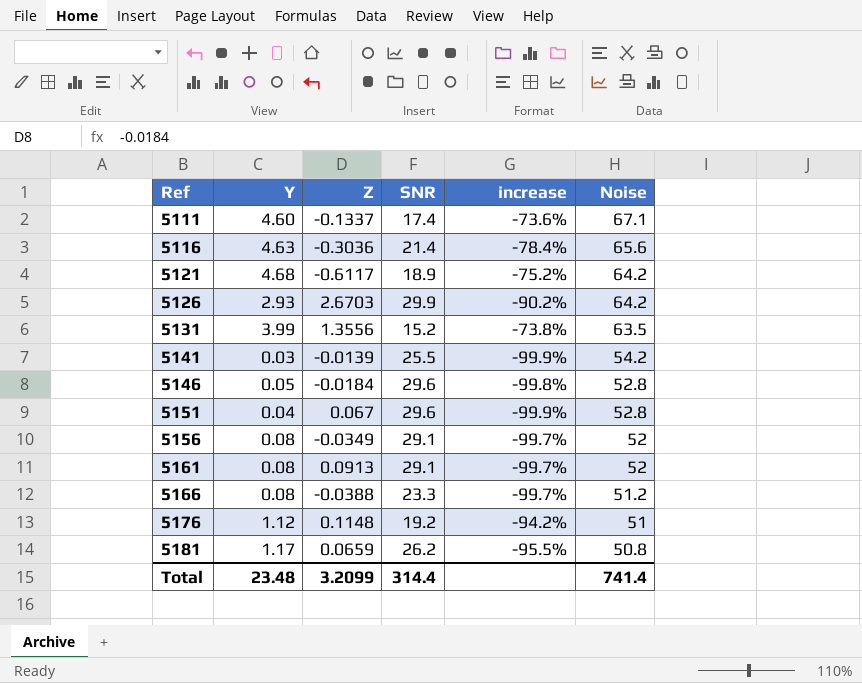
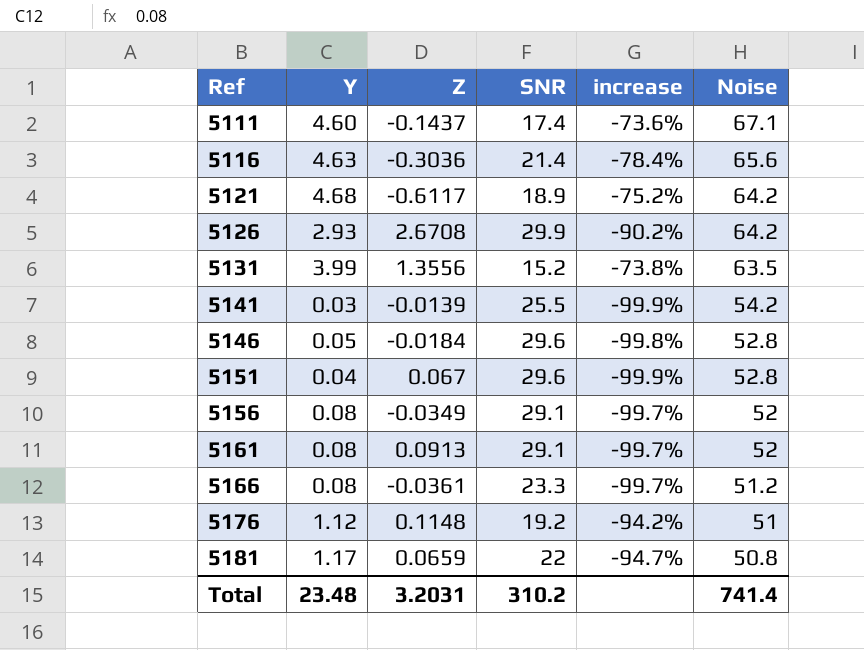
5111 | Z: -0.1337 -> -0.1437
5126 | Z: 2.6703 -> 2.6708
5166 | Z: -0.0388 -> -0.0361
5181 | SNR: 26.2 -> 22
5181 | increase: -95.5% -> -94.7%
Total | Z: 3.2099 -> 3.2031
Total | SNR: 314.4 -> 310.2

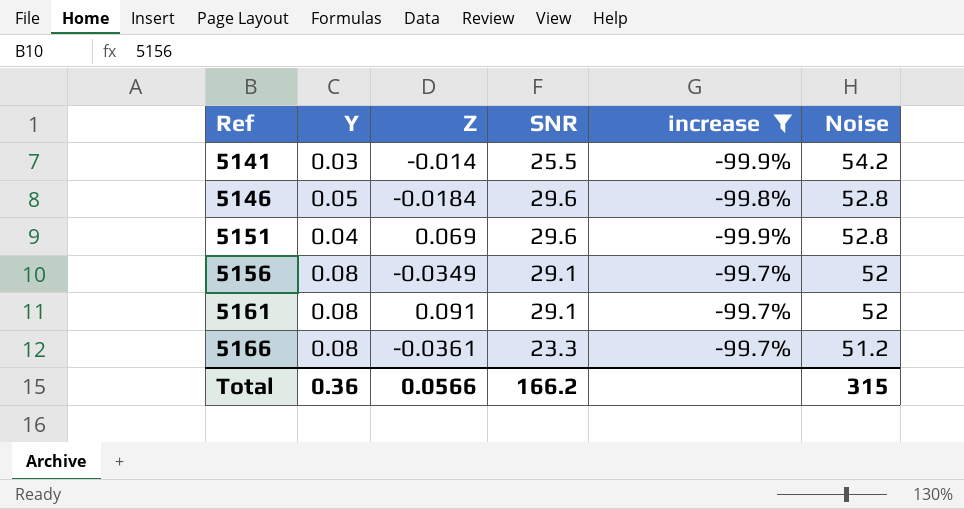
filter: none -> increase <= -99.7%
5141 | Z: -0.0139 -> -0.014
5151 | Z: 0.067 -> 0.069
5161 | Z: 0.0913 -> 0.091
Total | Y: 23.48 -> 0.36
Total | Z: 3.2031 -> 0.0566
Total | SNR: 310.2 -> 166.2
Total | Noise: 741.4 -> 315

